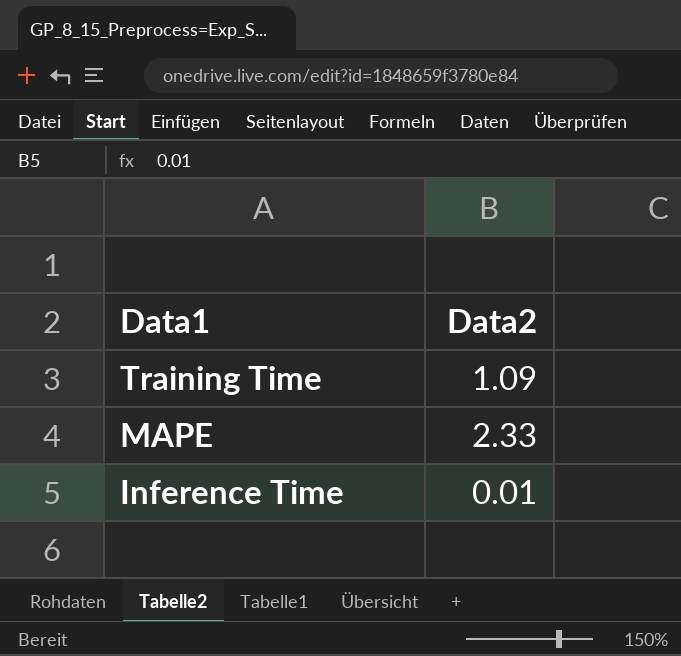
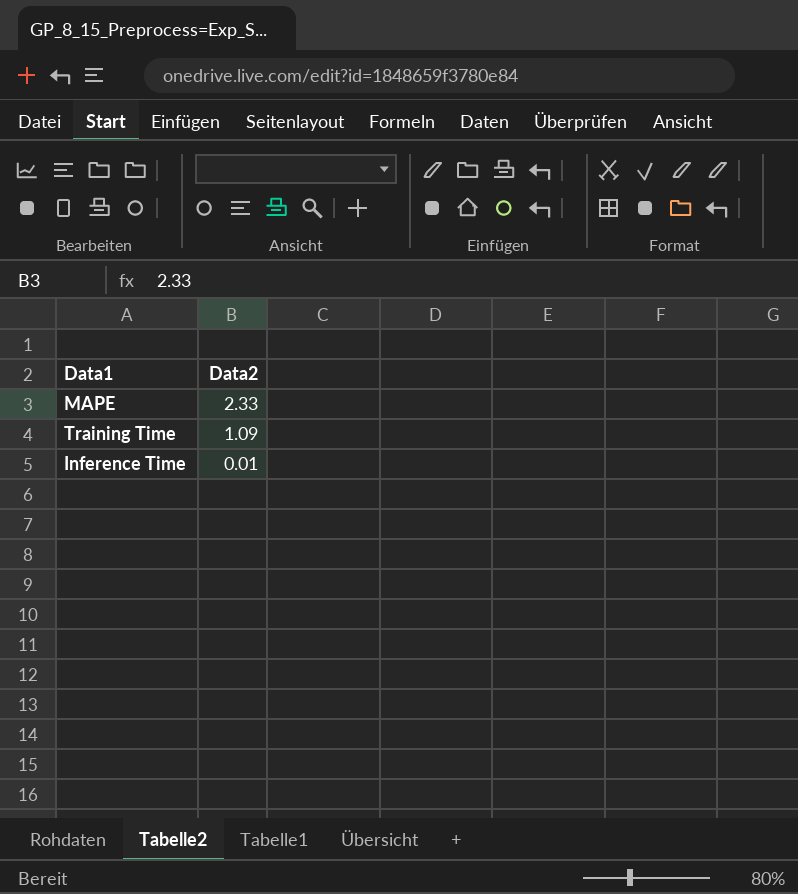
row order: Data1 descending -> Data2 descending

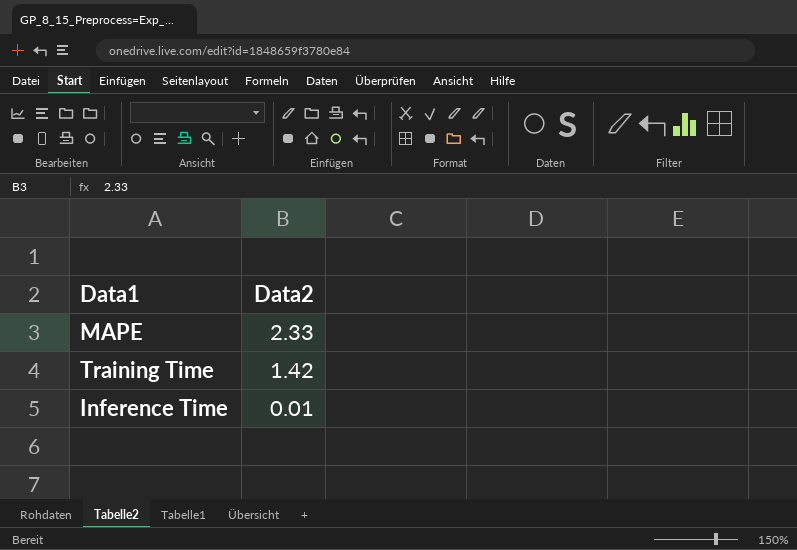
Training Time | Data2: 1.09 -> 1.42

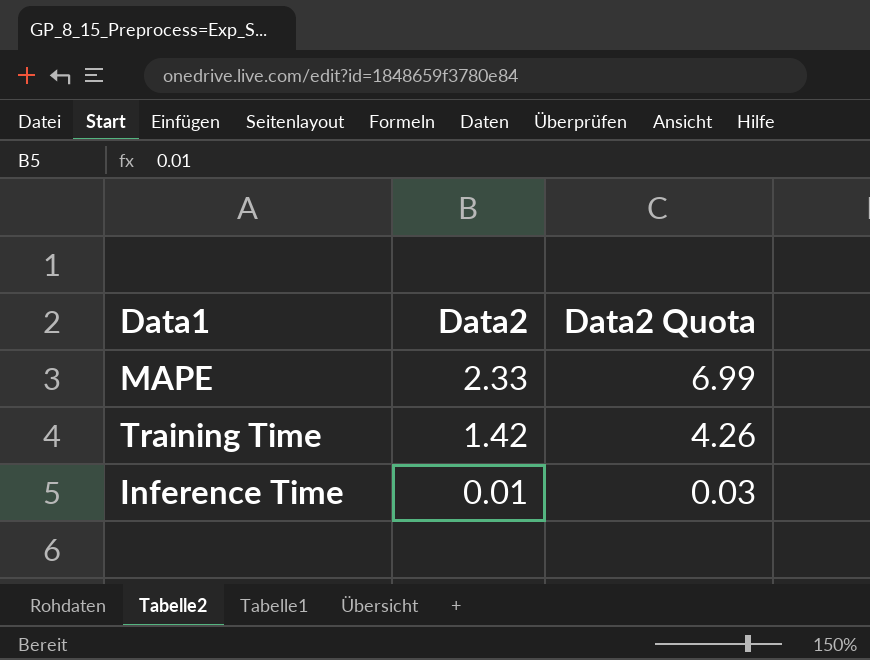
column Data2 Quota | formula: none -> [Data2] * 3

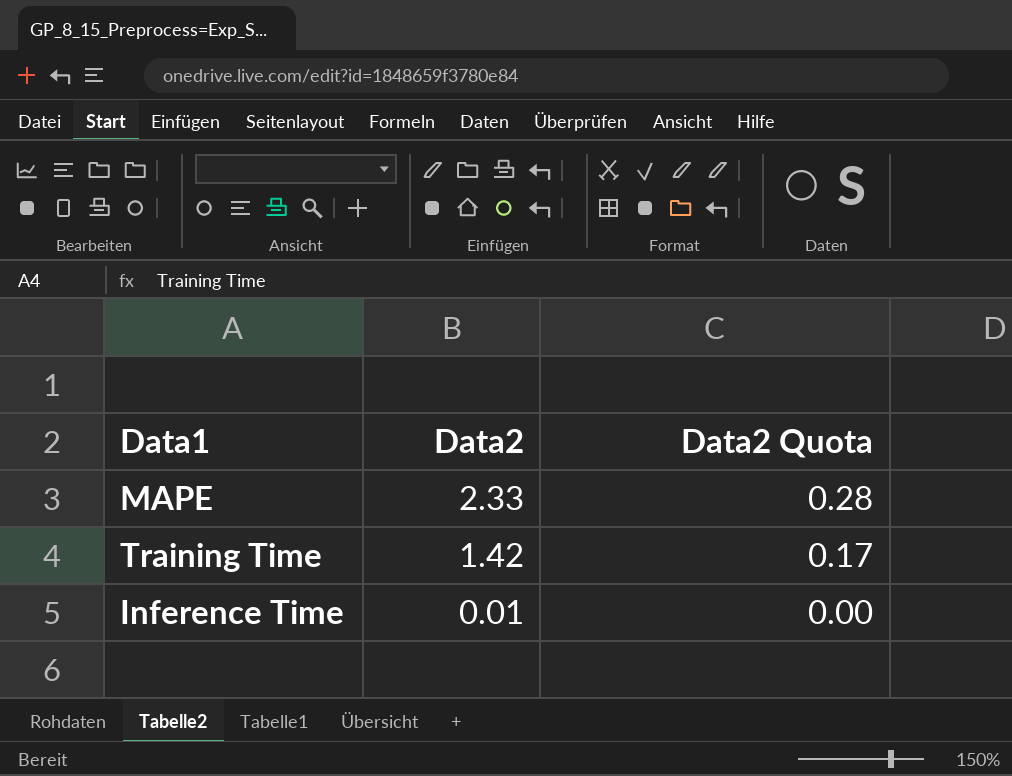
column Data2 Quota | formula: [Data2] * 3 -> [Data2] * 0.12

